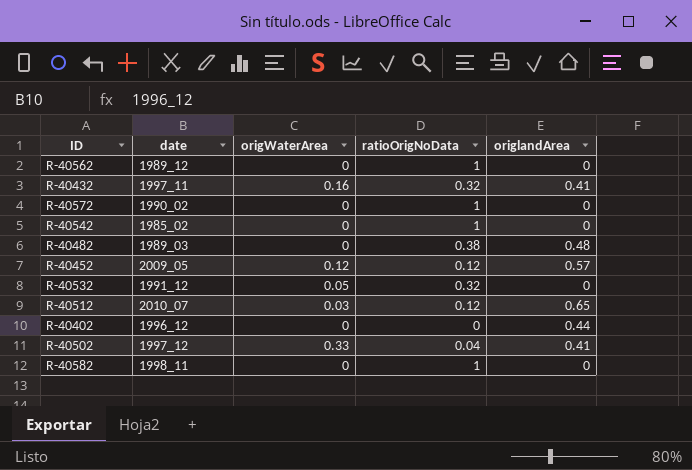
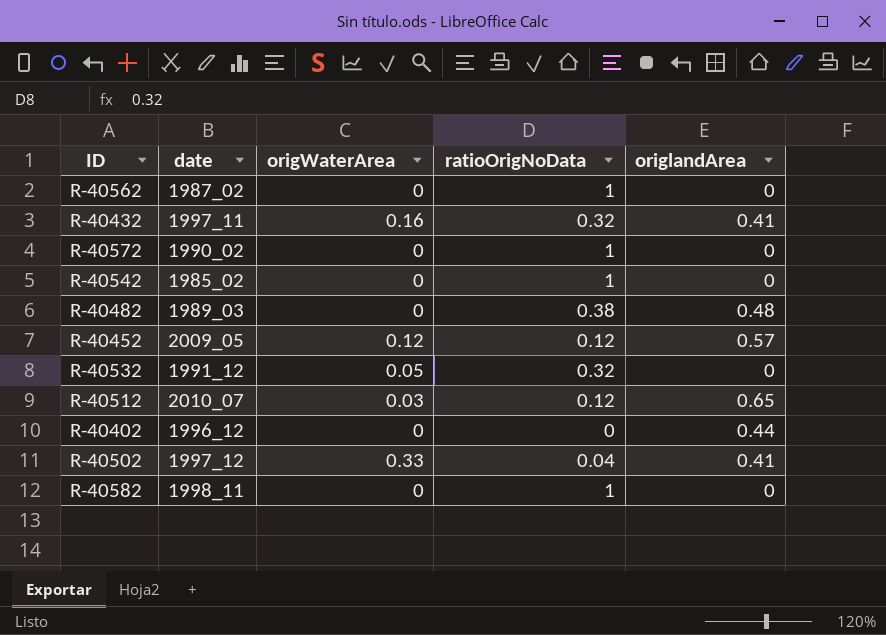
R-40562 | date: 1989_12 -> 1987_02

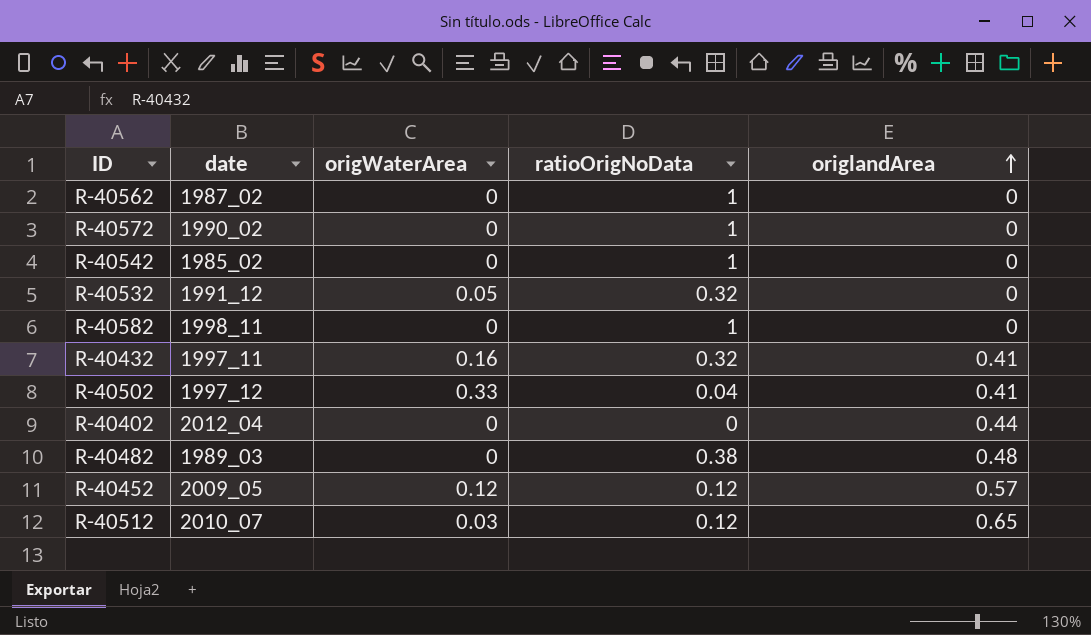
row order: none -> origlandArea ascending
R-40402 | date: 1996_12 -> 2012_04

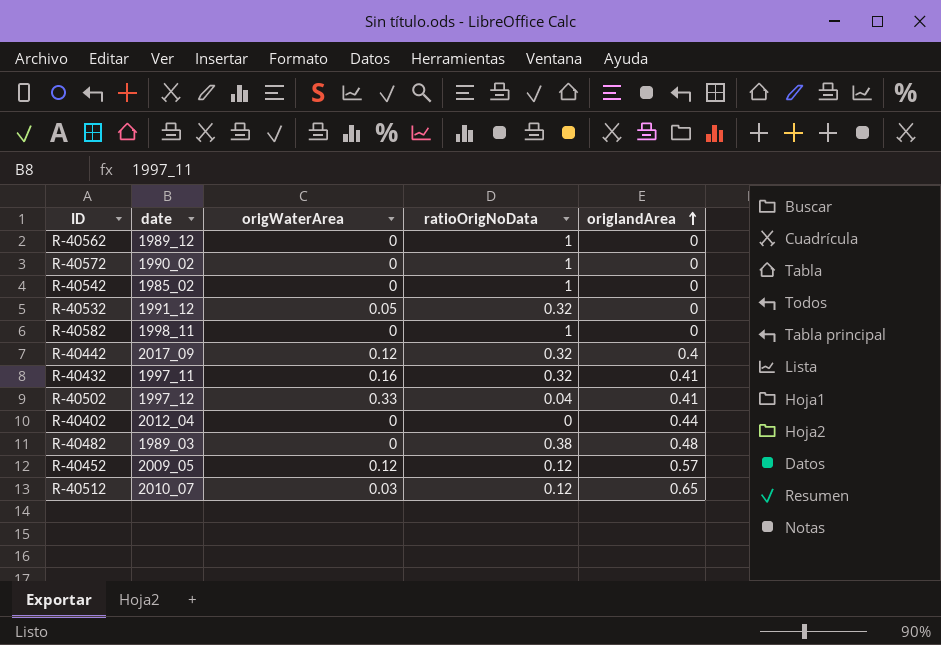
R-40562 | date: 1987_02 -> 1989_12
row R-40442: none -> 2017_09 | 0.12 | 0.32 | 0.4

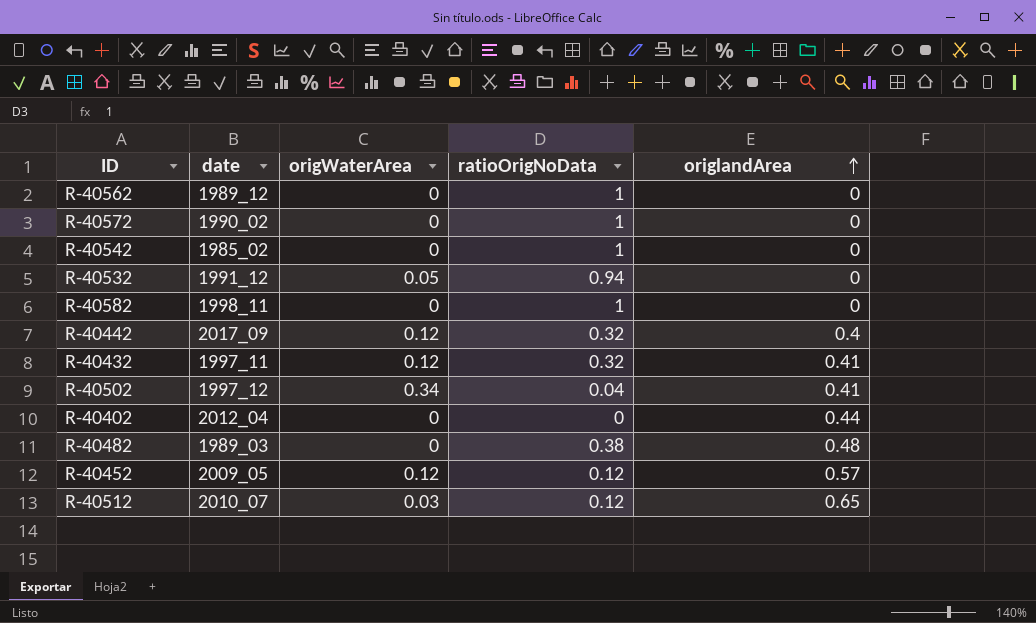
R-40532 | ratioOrigNoData: 0.32 -> 0.94
R-40432 | origWaterArea: 0.16 -> 0.12
R-40502 | origWaterArea: 0.33 -> 0.34

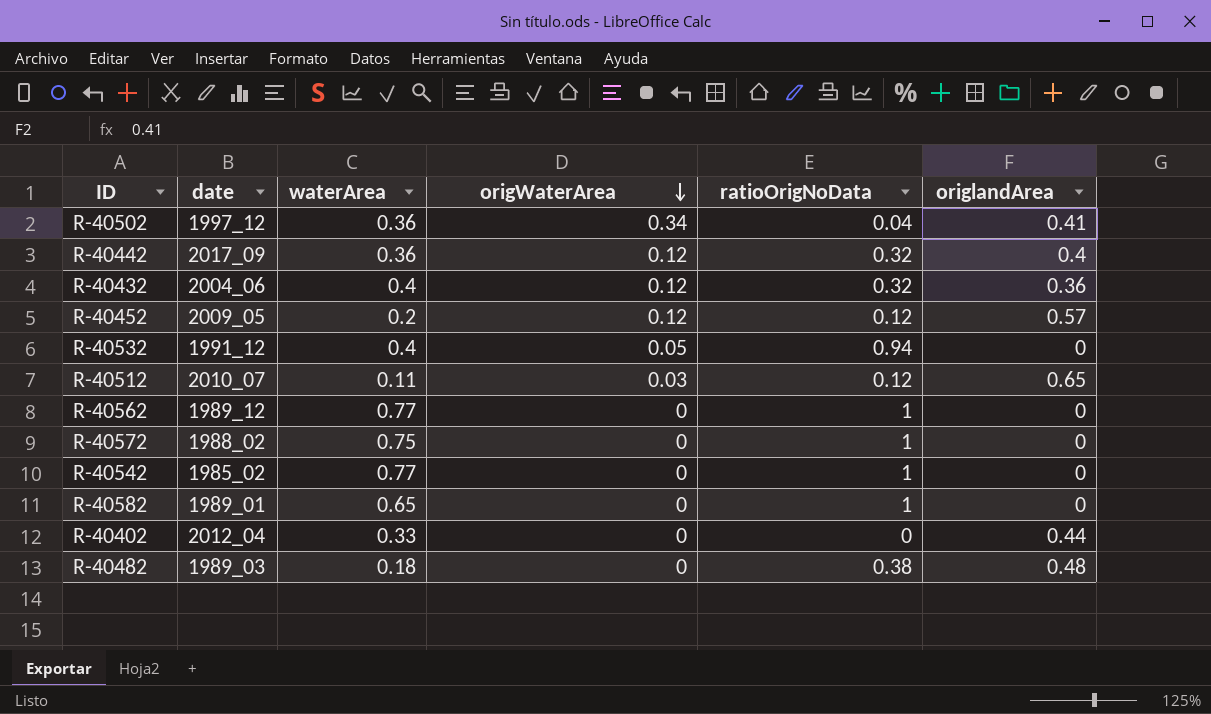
row order: origlandArea ascending -> origWaterArea descending
column waterArea | position: none -> 3
R-40432 | date: 1997_11 -> 2004_06
R-40432 | origlandArea: 0.41 -> 0.36
R-40572 | date: 1990_02 -> 1988_02
R-40582 | date: 1998_11 -> 1989_01

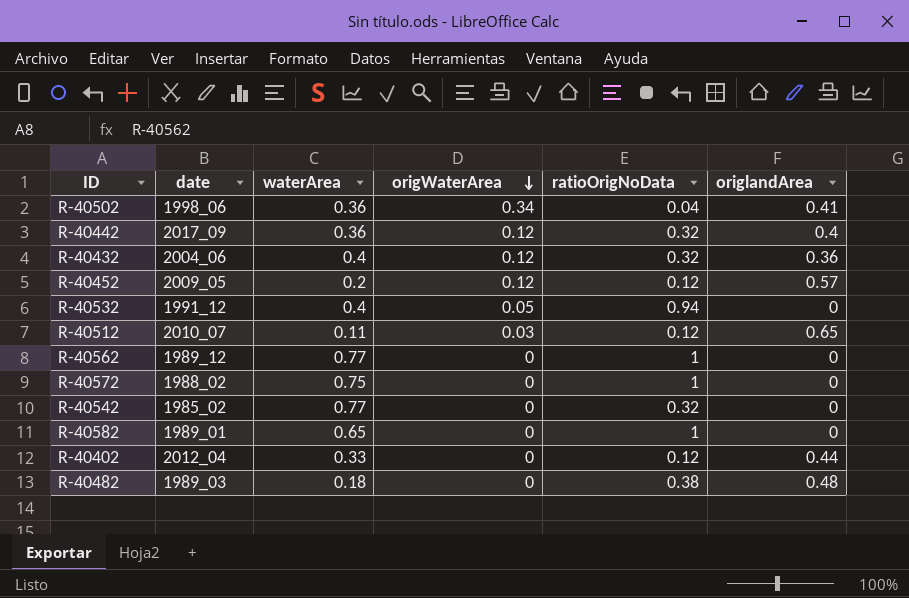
R-40502 | date: 1997_12 -> 1998_06
R-40542 | ratioOrigNoData: 1 -> 0.32
R-40402 | ratioOrigNoData: 0 -> 0.12

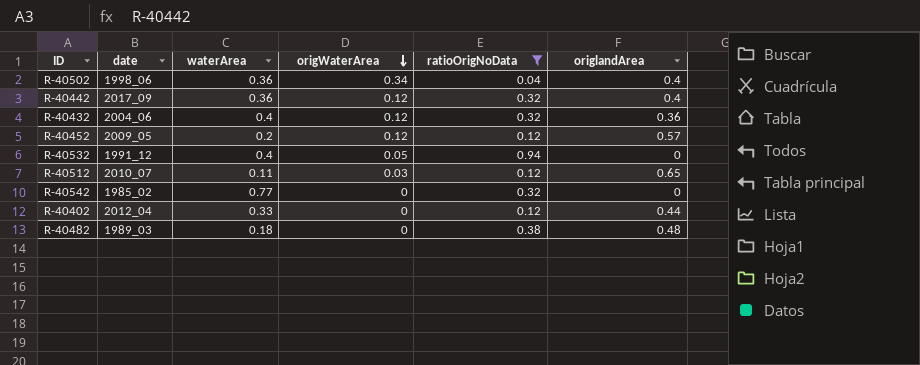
filter: none -> ratioOrigNoData != 1
R-40502 | origlandArea: 0.41 -> 0.4

